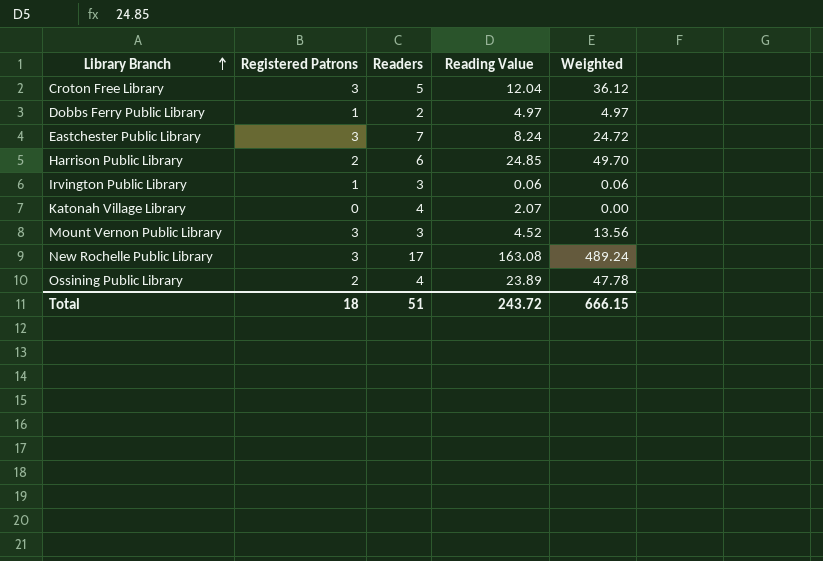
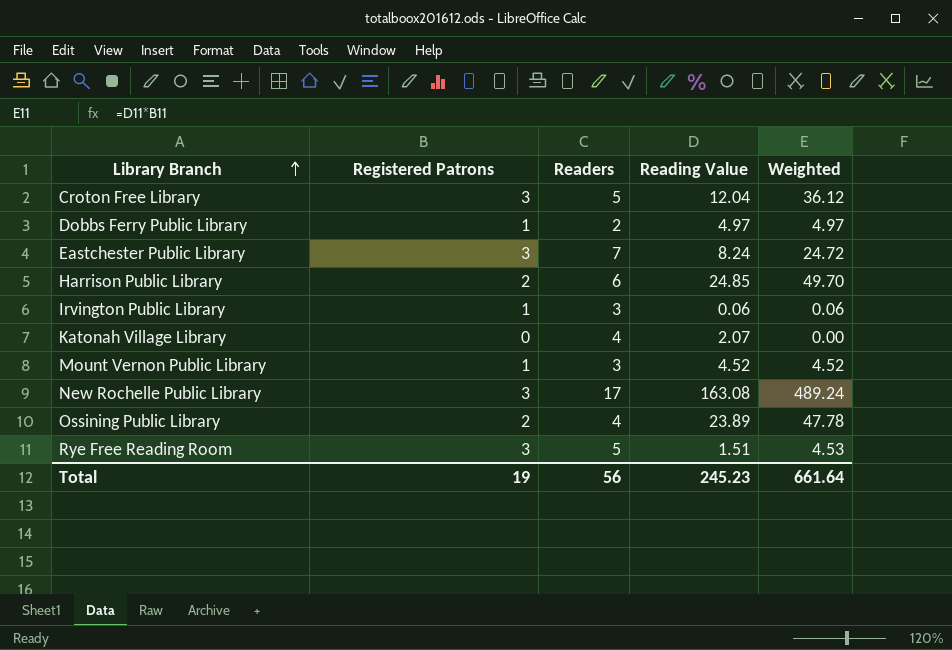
Mount Vernon Public Library | Registered Patrons: 3 -> 1
Mount Vernon Public Library | Weighted: 13.56 -> 4.52
row Rye Free Reading Room: none -> 3 | 5 | 1.51 | 4.53
Total | Registered Patrons: 18 -> 19
Total | Readers: 51 -> 56
Total | Reading Value: 243.72 -> 245.23
Total | Weighted: 666.15 -> 661.64

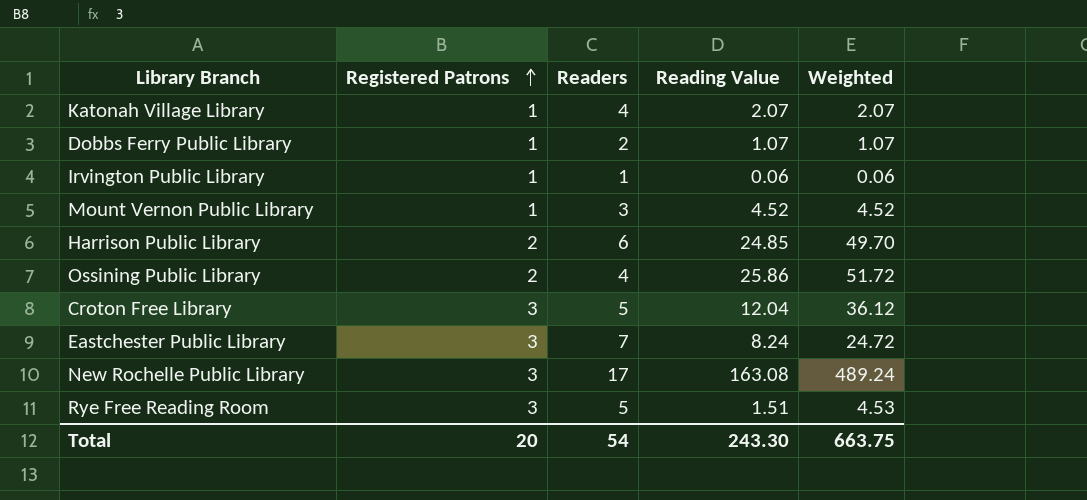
row order: Library Branch ascending -> Registered Patrons ascending
Katonah Village Library | Registered Patrons: 0 -> 1
Katonah Village Library | Weighted: 0.00 -> 2.07
Dobbs Ferry Public Library | Reading Value: 4.97 -> 1.07
Dobbs Ferry Public Library | Weighted: 4.97 -> 1.07
Irvington Public Library | Readers: 3 -> 1
Ossining Public Library | Reading Value: 23.89 -> 25.86
Ossining Public Library | Weighted: 47.78 -> 51.72
Total | Registered Patrons: 19 -> 20
Total | Readers: 56 -> 54
Total | Reading Value: 245.23 -> 243.30
Total | Weighted: 661.64 -> 663.75

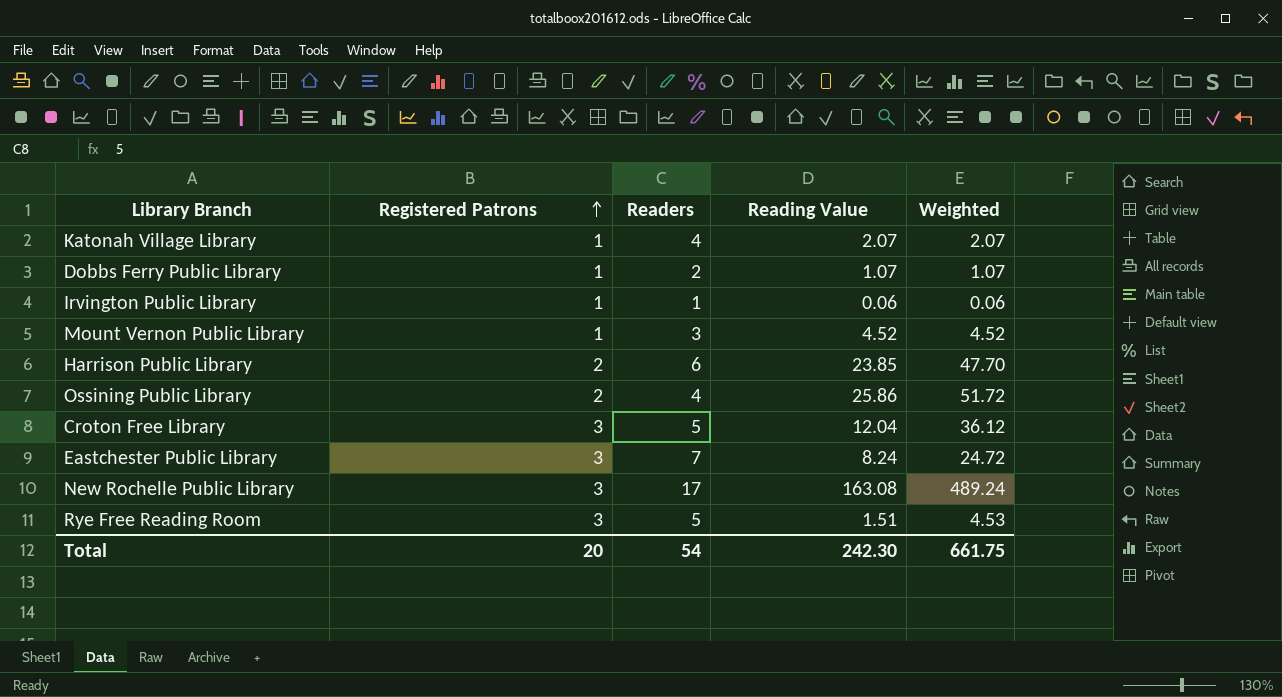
Harrison Public Library | Reading Value: 24.85 -> 23.85
Harrison Public Library | Weighted: 49.70 -> 47.70
Total | Reading Value: 243.30 -> 242.30
Total | Weighted: 663.75 -> 661.75

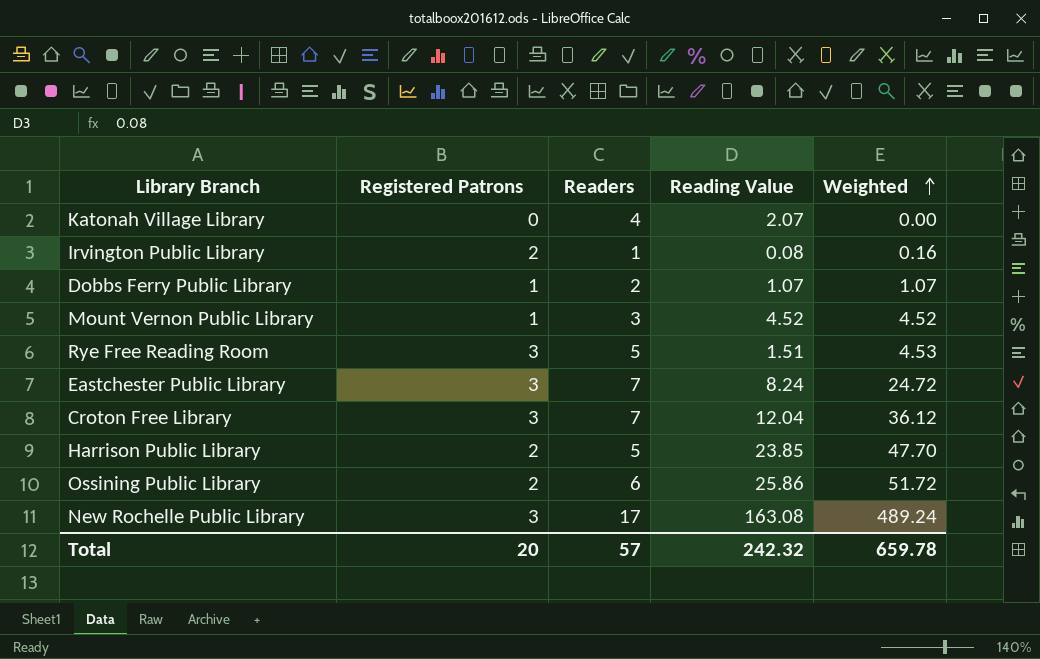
row order: Registered Patrons ascending -> Weighted ascending
Katonah Village Library | Registered Patrons: 1 -> 0
Katonah Village Library | Weighted: 2.07 -> 0.00
Irvington Public Library | Registered Patrons: 1 -> 2
Irvington Public Library | Reading Value: 0.06 -> 0.08
Irvington Public Library | Weighted: 0.06 -> 0.16
Croton Free Library | Readers: 5 -> 7
Harrison Public Library | Readers: 6 -> 5
Ossining Public Library | Readers: 4 -> 6
Total | Readers: 54 -> 57
Total | Reading Value: 242.30 -> 242.32
Total | Weighted: 661.75 -> 659.78

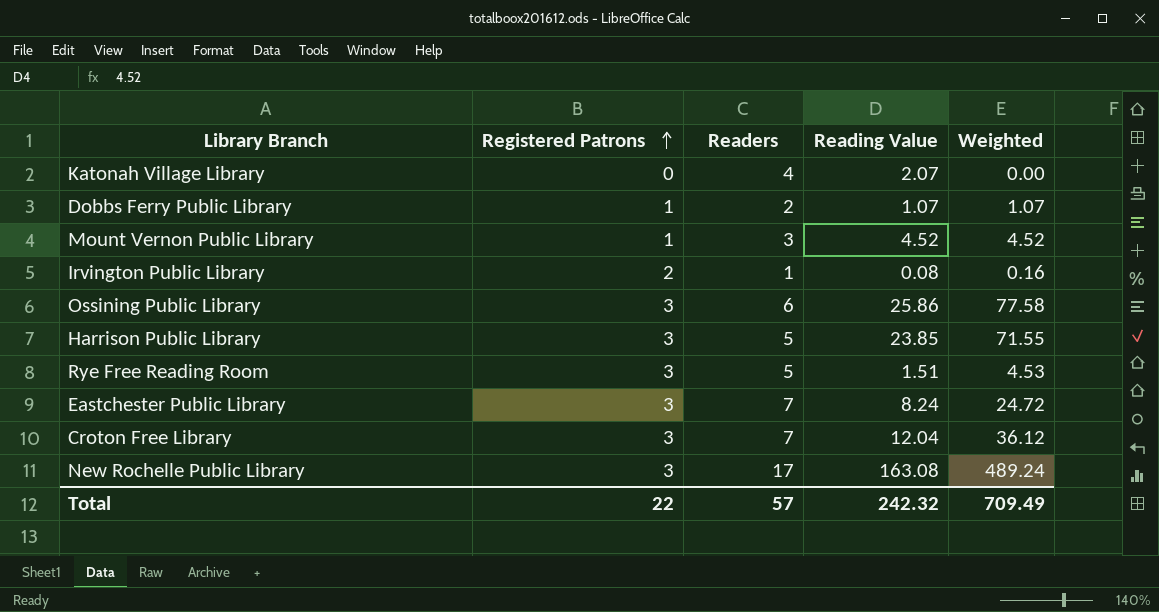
row order: Weighted ascending -> Registered Patrons ascending
Ossining Public Library | Registered Patrons: 2 -> 3
Ossining Public Library | Weighted: 51.72 -> 77.58
Harrison Public Library | Registered Patrons: 2 -> 3
Harrison Public Library | Weighted: 47.70 -> 71.55
Total | Registered Patrons: 20 -> 22
Total | Weighted: 659.78 -> 709.49

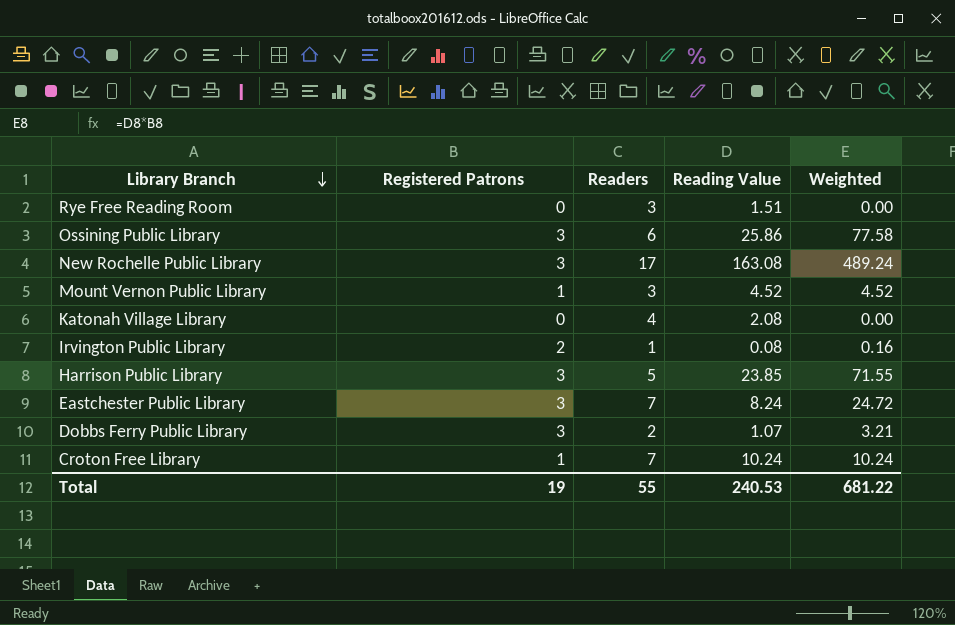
row order: Registered Patrons ascending -> Library Branch descending
Rye Free Reading Room | Registered Patrons: 3 -> 0
Rye Free Reading Room | Readers: 5 -> 3
Rye Free Reading Room | Weighted: 4.53 -> 0.00
Katonah Village Library | Reading Value: 2.07 -> 2.08
Dobbs Ferry Public Library | Registered Patrons: 1 -> 3
Dobbs Ferry Public Library | Weighted: 1.07 -> 3.21
Croton Free Library | Registered Patrons: 3 -> 1
Croton Free Library | Reading Value: 12.04 -> 10.24
Croton Free Library | Weighted: 36.12 -> 10.24
Total | Registered Patrons: 22 -> 19
Total | Readers: 57 -> 55
Total | Reading Value: 242.32 -> 240.53
Total | Weighted: 709.49 -> 681.22

